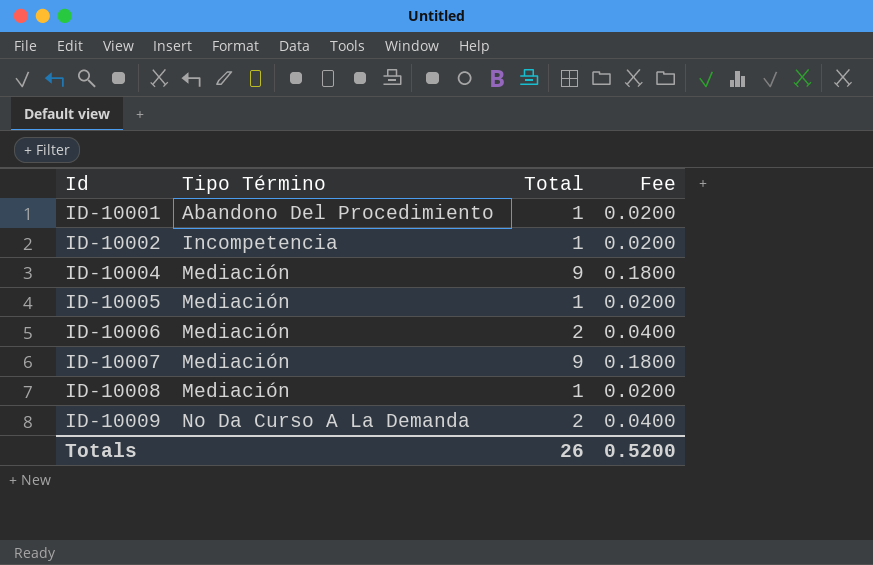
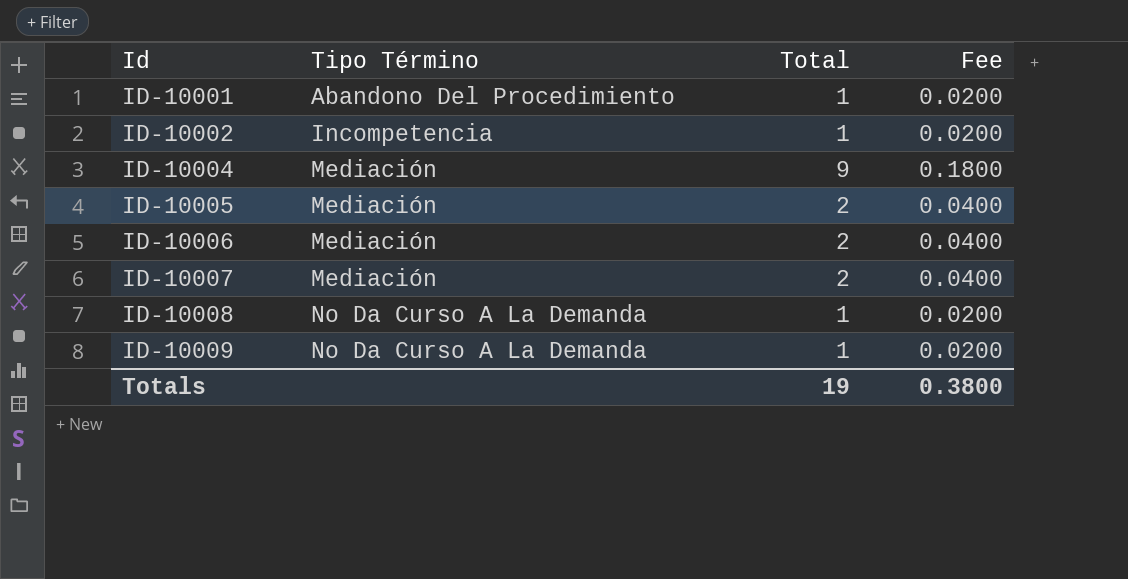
ID-10005 | Total: 1 -> 2
ID-10005 | Fee: 0.0200 -> 0.0400
ID-10007 | Total: 9 -> 2
ID-10007 | Fee: 0.1800 -> 0.0400
ID-10008 | Tipo Término: Mediación -> No Da Curso A La Demanda
ID-10009 | Total: 2 -> 1
ID-10009 | Fee: 0.0400 -> 0.0200
Totals | Total: 26 -> 19
Totals | Fee: 0.5200 -> 0.3800

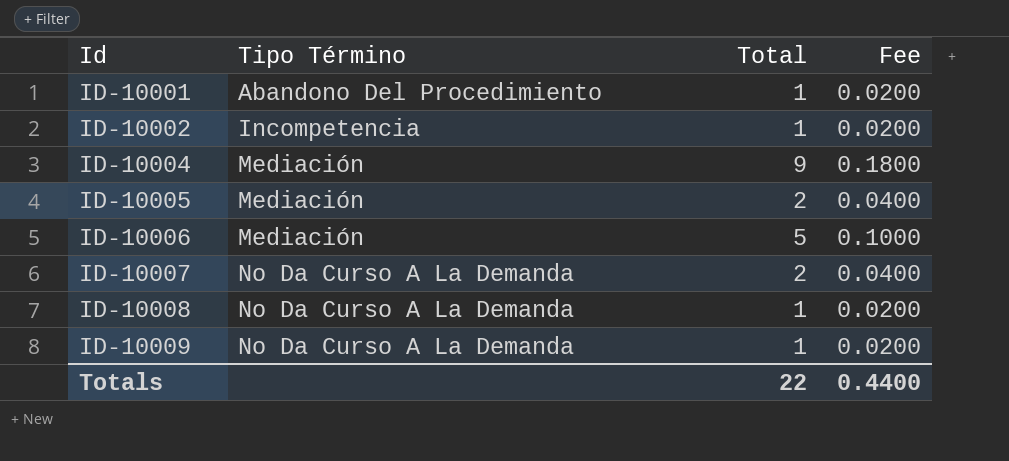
ID-10006 | Total: 2 -> 5
ID-10006 | Fee: 0.0400 -> 0.1000
ID-10007 | Tipo Término: Mediación -> No Da Curso A La Demanda
Totals | Total: 19 -> 22
Totals | Fee: 0.3800 -> 0.4400

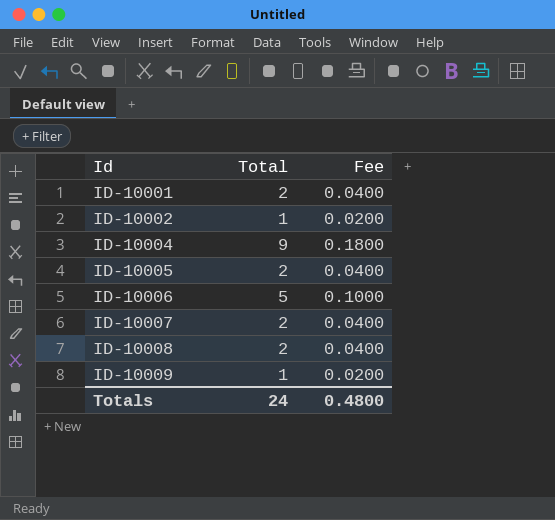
column Tipo Término | position: 2 -> none
ID-10001 | Total: 1 -> 2
ID-10001 | Fee: 0.0200 -> 0.0400
ID-10008 | Total: 1 -> 2
ID-10008 | Fee: 0.0200 -> 0.0400
Totals | Total: 22 -> 24
Totals | Fee: 0.4400 -> 0.4800

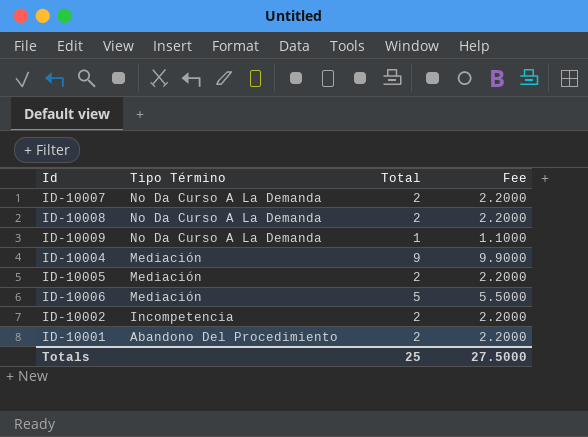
row order: Id ascending -> Tipo Término descending
column Tipo Término | position: none -> 2
column Fee | formula: [Total] * 0.02 -> [Total] * 1.1
ID-10002 | Total: 1 -> 2
Totals | Total: 24 -> 25
Totals | Fee: 0.4800 -> 27.5000

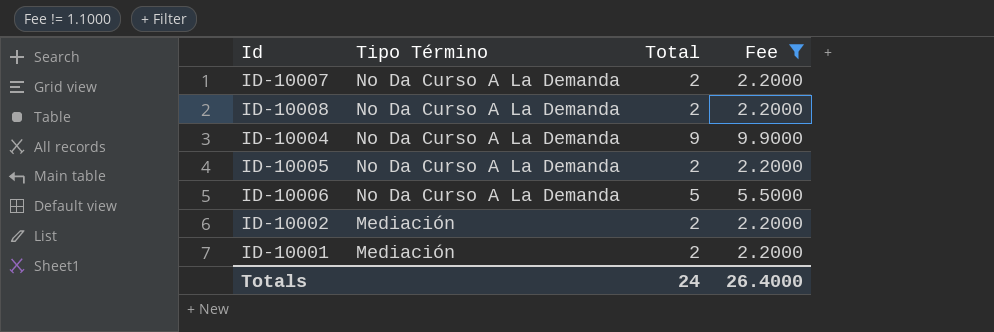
filter: none -> Fee != 1.1000
ID-10004 | Tipo Término: Mediación -> No Da Curso A La Demanda
ID-10005 | Tipo Término: Mediación -> No Da Curso A La Demanda
ID-10006 | Tipo Término: Mediación -> No Da Curso A La Demanda
ID-10002 | Tipo Término: Incompetencia -> Mediación
ID-10001 | Tipo Término: Abandono Del Procedimiento -> Mediación
Totals | Total: 25 -> 24
Totals | Fee: 27.5000 -> 26.4000

